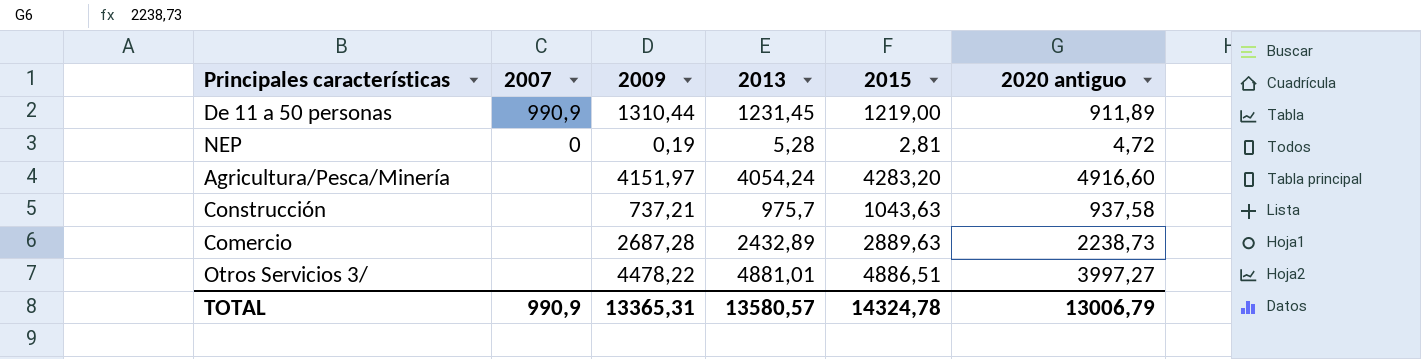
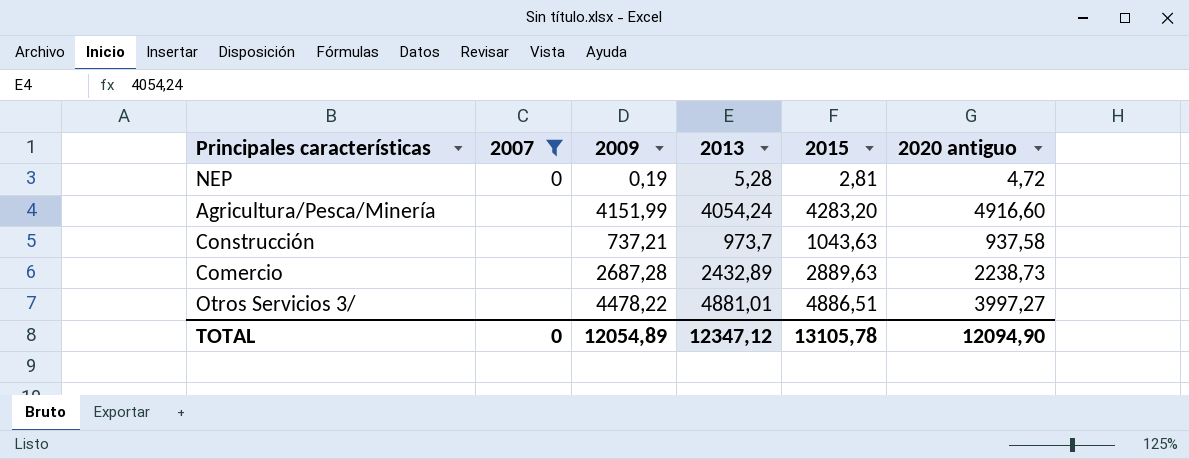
filter: none -> 2007 != 990,9
Agricultura/Pesca/Minería | 2009: 4151,97 -> 4151,99
Construcción | 2013: 975,7 -> 973,7
TOTAL | 2007: 990,9 -> 0
TOTAL | 2009: 13365,31 -> 12054,89
TOTAL | 2013: 13580,57 -> 12347,12
TOTAL | 2015: 14324,78 -> 13105,78
TOTAL | 2020 antiguo: 13006,79 -> 12094,90

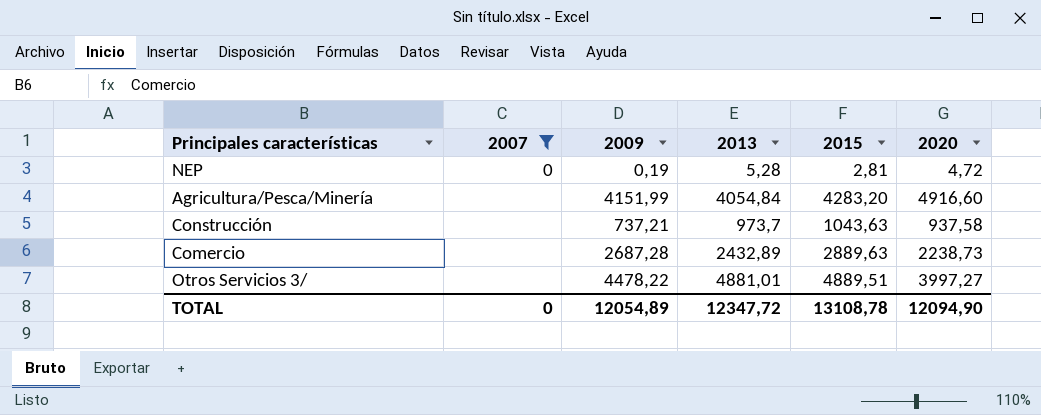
column name: 2020 antiguo -> 2020
Agricultura/Pesca/Minería | 2013: 4054,24 -> 4054,84
Otros Servicios 3/ | 2015: 4886,51 -> 4889,51
TOTAL | 2013: 12347,12 -> 12347,72
TOTAL | 2015: 13105,78 -> 13108,78

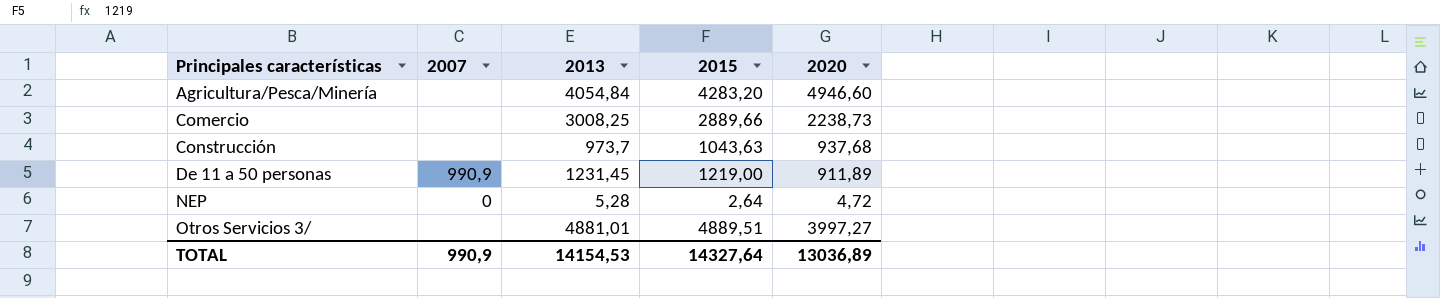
filter: 2007 != 990,9 -> none
row order: none -> Principales características ascending
column 2009 | position: 3 -> none
Agricultura/Pesca/Minería | 2020: 4916,60 -> 4946,60
Comercio | 2013: 2432,89 -> 3008,25
Comercio | 2015: 2889,63 -> 2889,66
Construcción | 2020: 937,58 -> 937,68
NEP | 2015: 2,81 -> 2,64
TOTAL | 2007: 0 -> 990,9
TOTAL | 2013: 12347,72 -> 14154,53
TOTAL | 2015: 13108,78 -> 14327,64
TOTAL | 2020: 12094,90 -> 13036,89

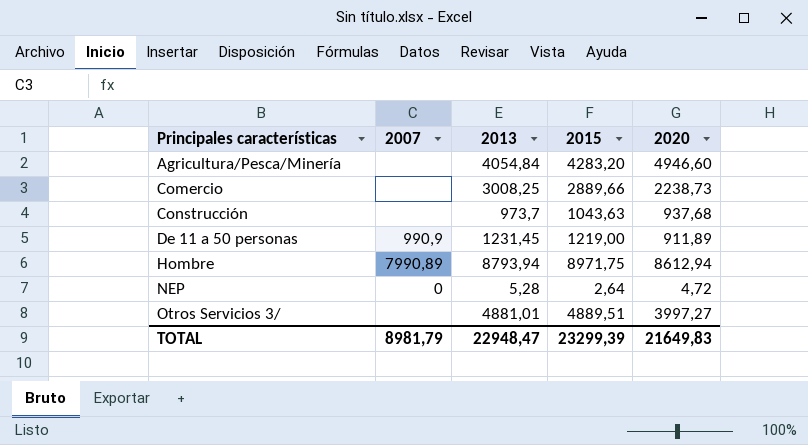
row Hombre: none -> 7990,89 | 8793,94 | 8971,75 | 8612,94
TOTAL | 2007: 990,9 -> 8981,79
TOTAL | 2013: 14154,53 -> 22948,47
TOTAL | 2015: 14327,64 -> 23299,39
TOTAL | 2020: 13036,89 -> 21649,83

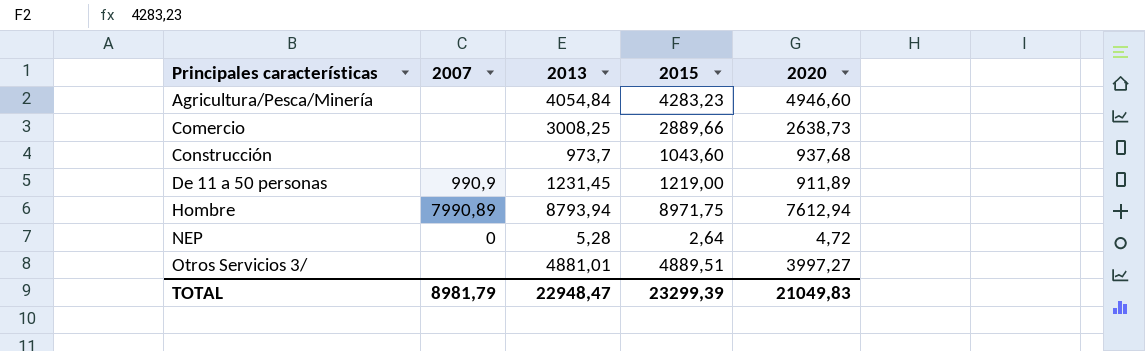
Agricultura/Pesca/Minería | 2015: 4283,20 -> 4283,23
Comercio | 2020: 2238,73 -> 2638,73
Construcción | 2015: 1043,63 -> 1043,60
Hombre | 2020: 8612,94 -> 7612,94
TOTAL | 2020: 21649,83 -> 21049,83

